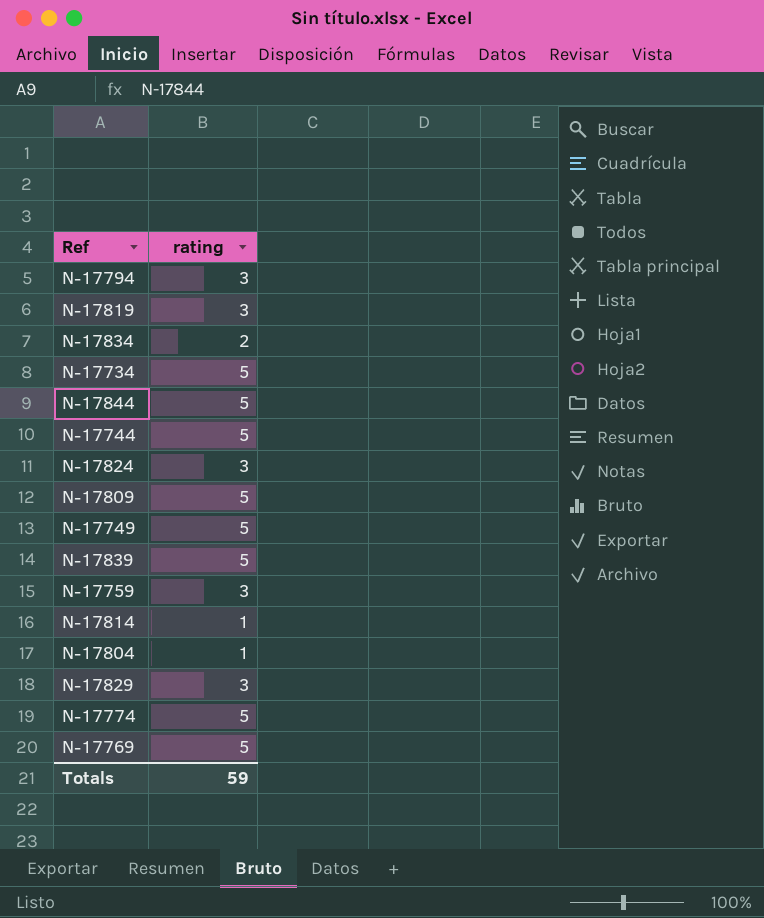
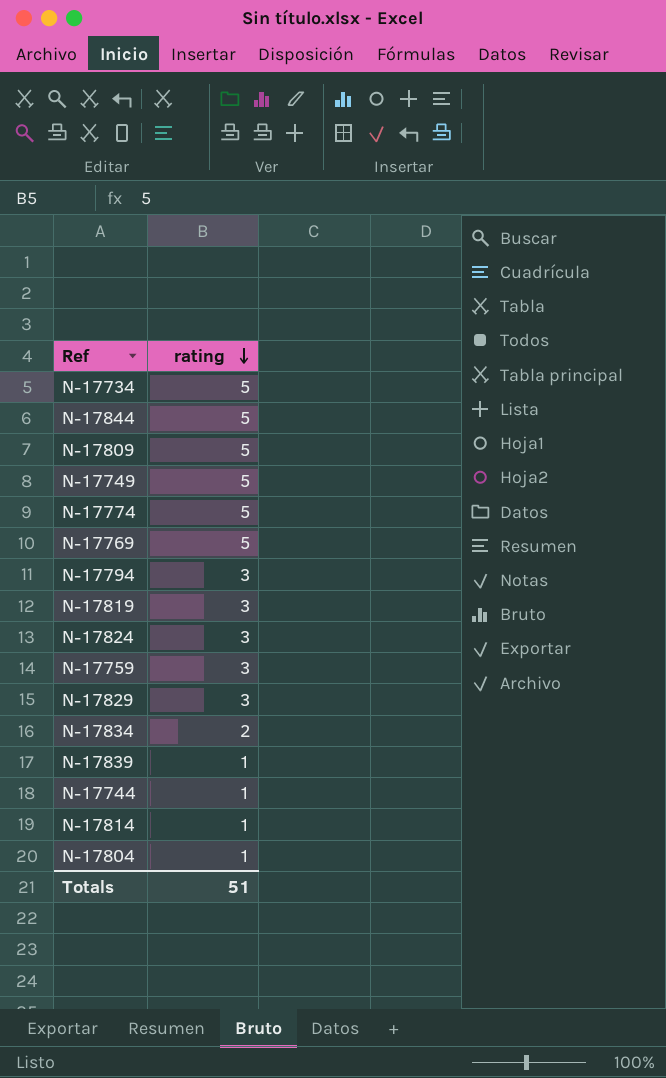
row order: none -> rating descending
N-17839 | rating: 5 -> 1
N-17744 | rating: 5 -> 1
Totals | rating: 59 -> 51

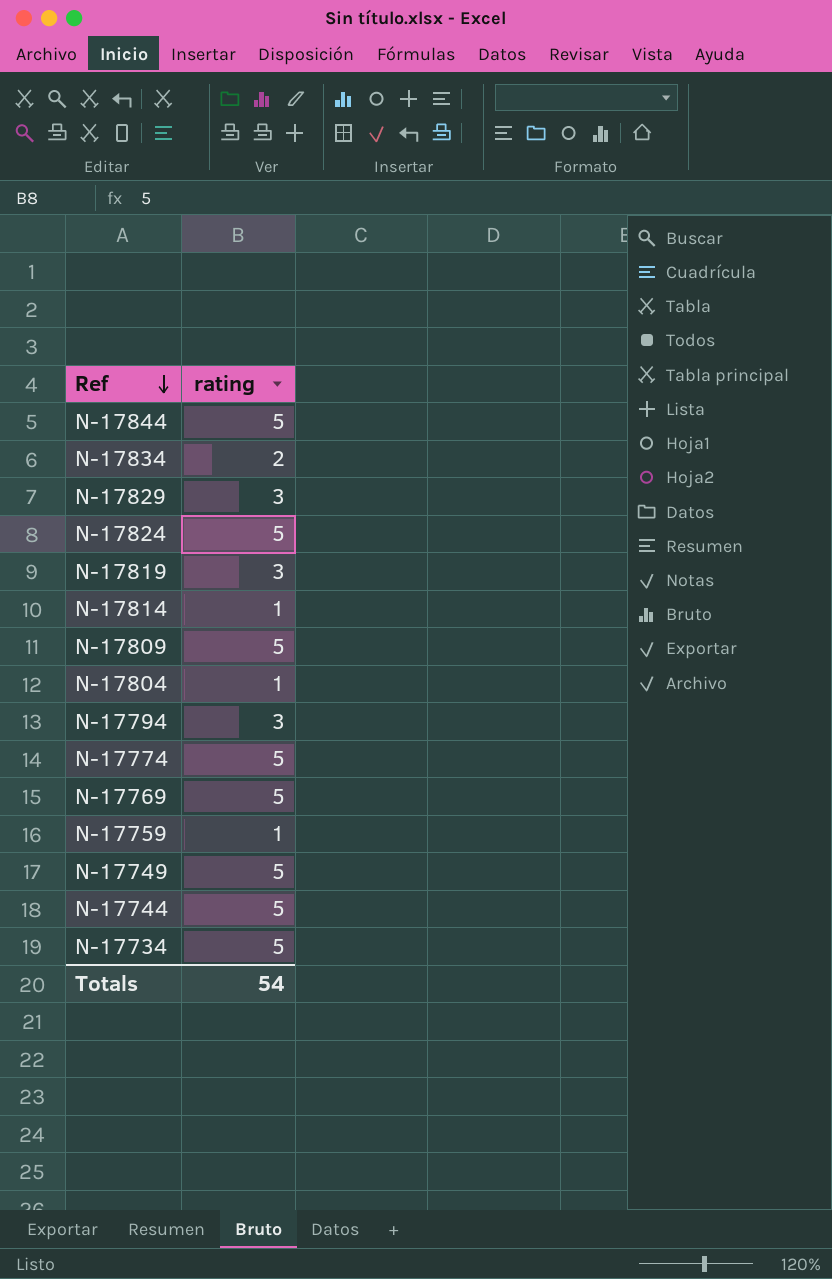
row order: rating descending -> Ref descending
row N-17839: 1 -> none
N-17824 | rating: 3 -> 5
N-17759 | rating: 3 -> 1
N-17744 | rating: 1 -> 5
Totals | rating: 51 -> 54

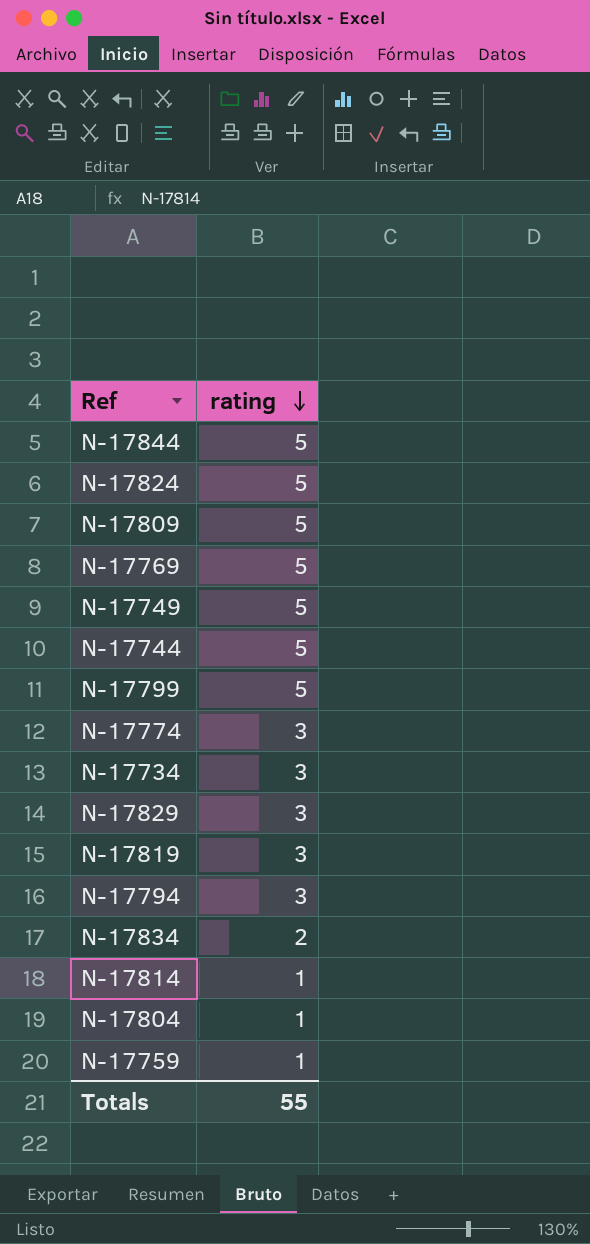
row order: Ref descending -> rating descending
row N-17799: none -> 5
N-17774 | rating: 5 -> 3
N-17734 | rating: 5 -> 3
Totals | rating: 54 -> 55

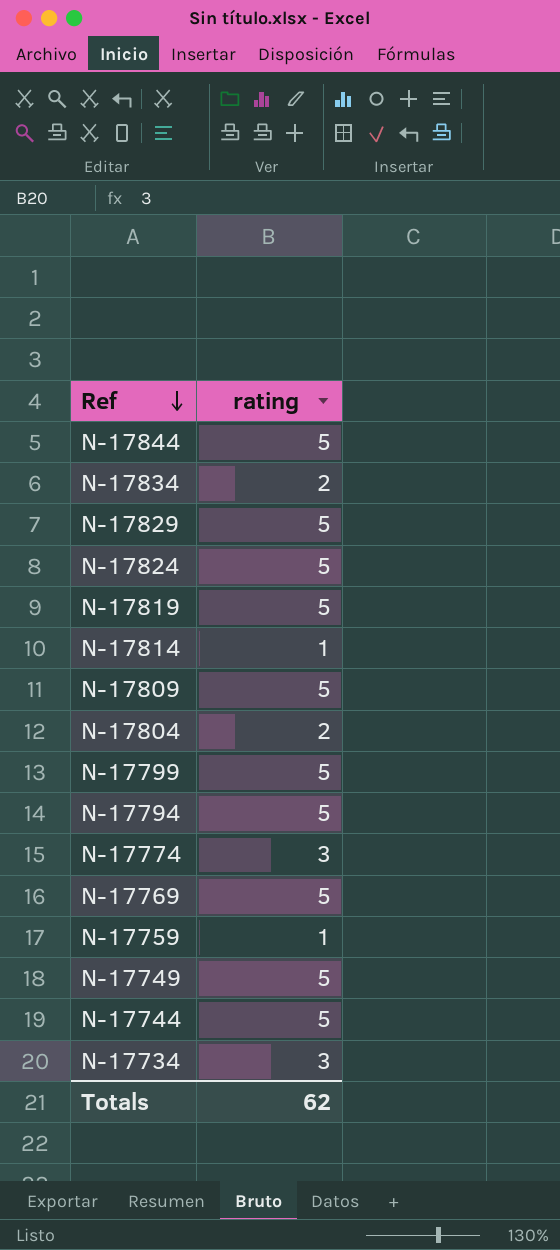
row order: rating descending -> Ref descending
N-17829 | rating: 3 -> 5
N-17819 | rating: 3 -> 5
N-17804 | rating: 1 -> 2
N-17794 | rating: 3 -> 5
Totals | rating: 55 -> 62

